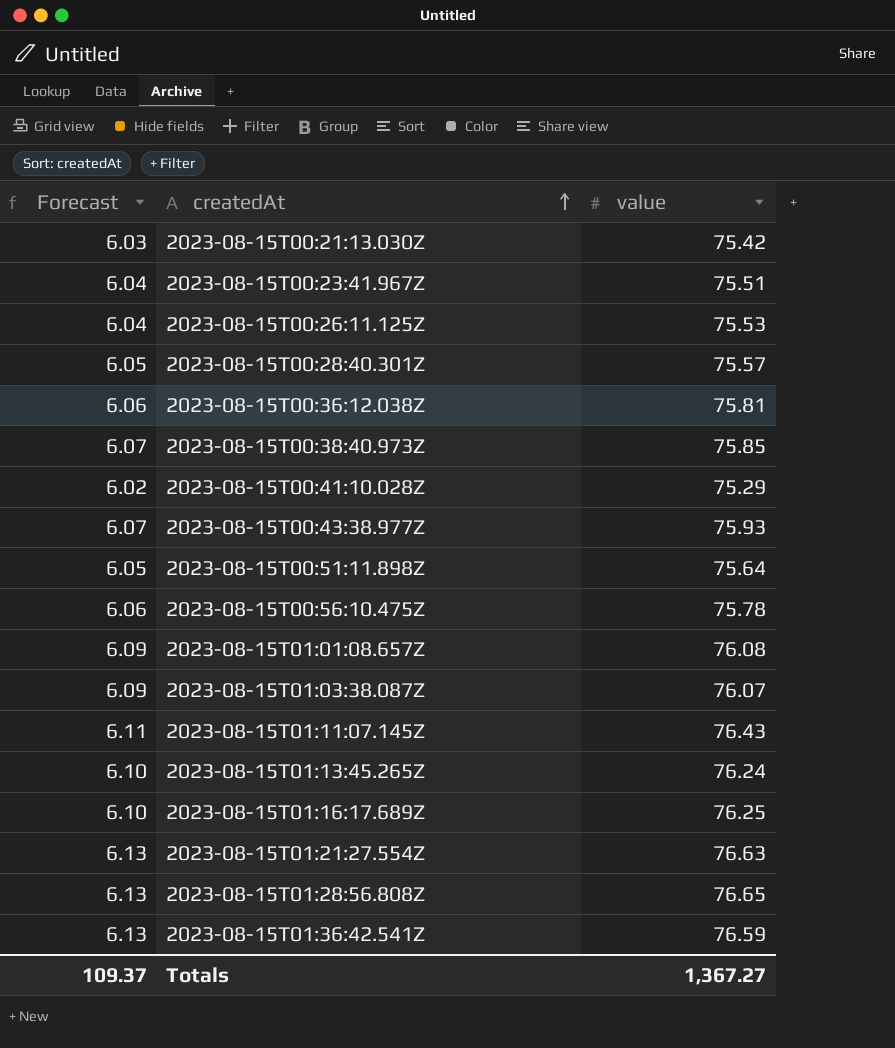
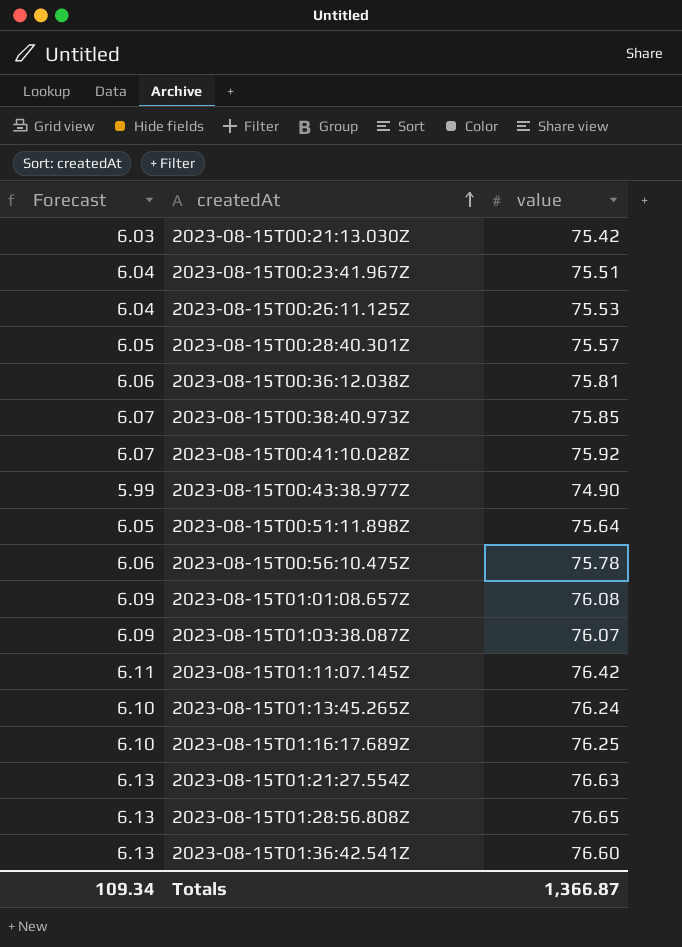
2023-08-15T00:41:10.028Z | Forecast: 6.02 -> 6.07
2023-08-15T00:41:10.028Z | value: 75.29 -> 75.92
2023-08-15T00:43:38.977Z | Forecast: 6.07 -> 5.99
2023-08-15T00:43:38.977Z | value: 75.93 -> 74.90
2023-08-15T01:11:07.145Z | value: 76.43 -> 76.42
2023-08-15T01:36:42.541Z | value: 76.59 -> 76.60
Totals | Forecast: 109.37 -> 109.34
Totals | value: 1,367.27 -> 1,366.87

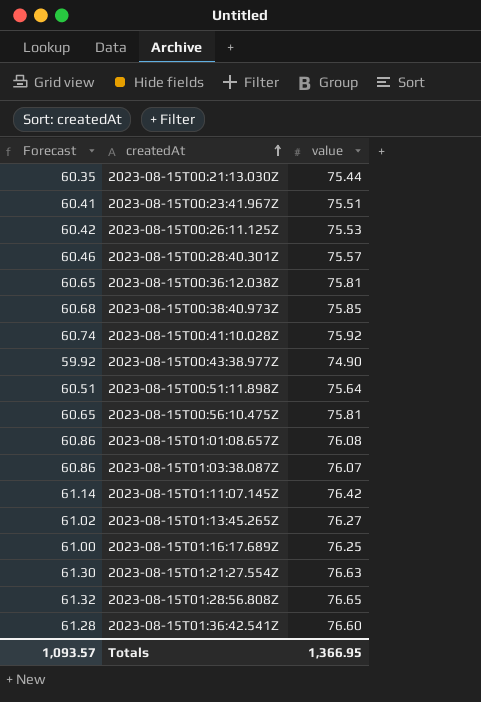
column Forecast | formula: [value] * 0.08 -> [value] * 0.8
2023-08-15T00:21:13.030Z | value: 75.42 -> 75.44
2023-08-15T00:56:10.475Z | value: 75.78 -> 75.81
2023-08-15T01:13:45.265Z | value: 76.24 -> 76.27
Totals | Forecast: 109.34 -> 1,093.57
Totals | value: 1,366.87 -> 1,366.95

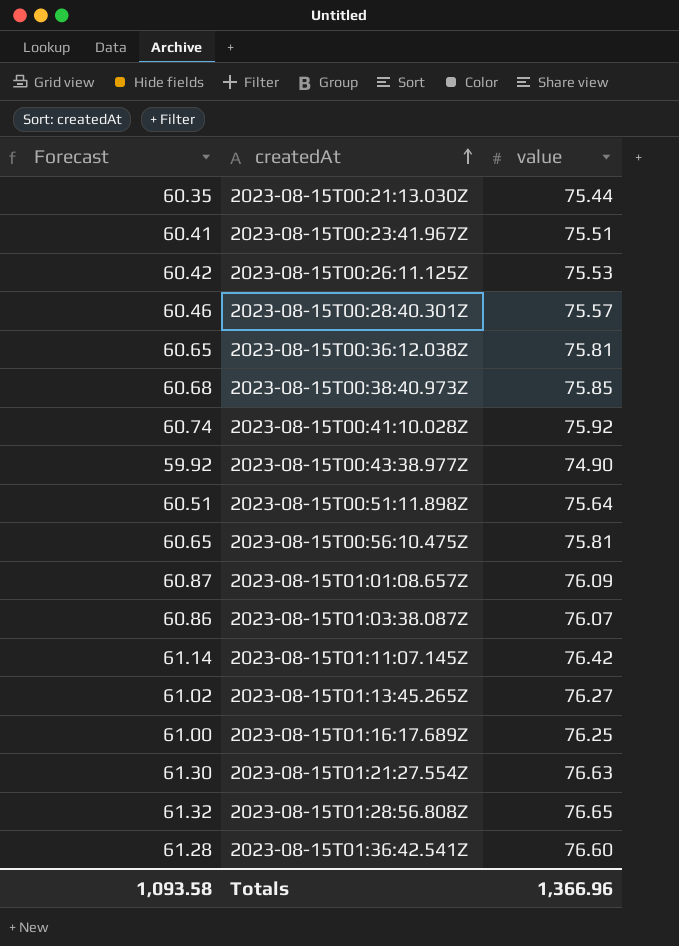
2023-08-15T01:01:08.657Z | Forecast: 60.86 -> 60.87
2023-08-15T01:01:08.657Z | value: 76.08 -> 76.09
Totals | Forecast: 1,093.57 -> 1,093.58
Totals | value: 1,366.95 -> 1,366.96

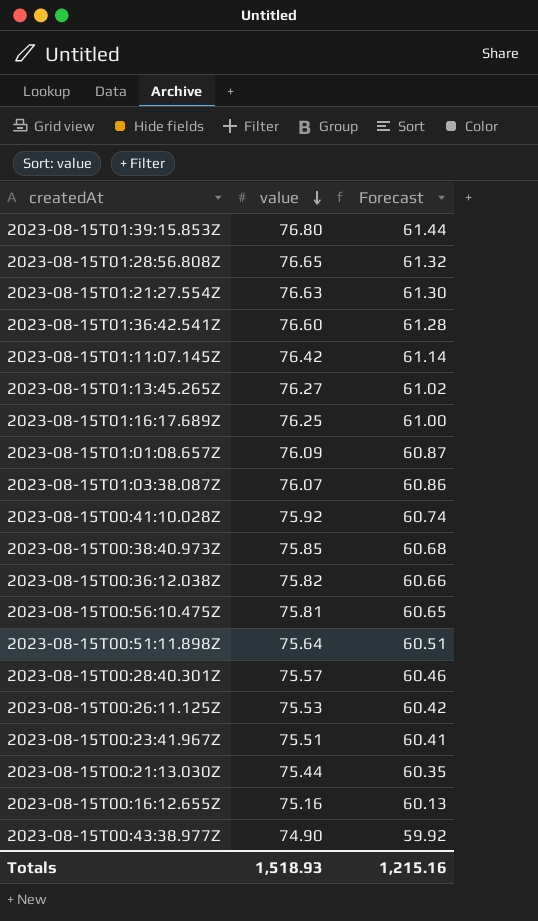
row order: createdAt ascending -> value descending
column Forecast | position: 1 -> 3
row 2023-08-15T01:39:15.853Z: none -> 76.80 | 61.44
2023-08-15T00:36:12.038Z | value: 75.81 -> 75.82
2023-08-15T00:36:12.038Z | Forecast: 60.65 -> 60.66
row 2023-08-15T00:16:12.655Z: none -> 75.16 | 60.13
Totals | value: 1,366.96 -> 1,518.93
Totals | Forecast: 1,093.58 -> 1,215.16

